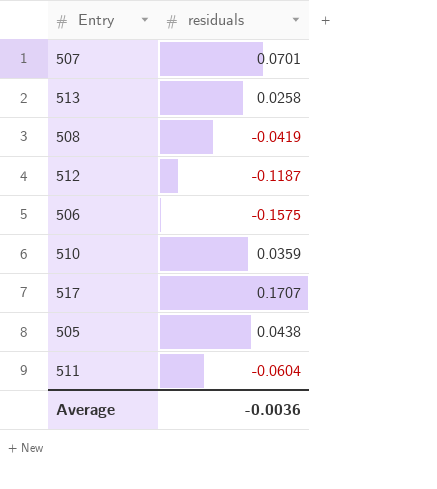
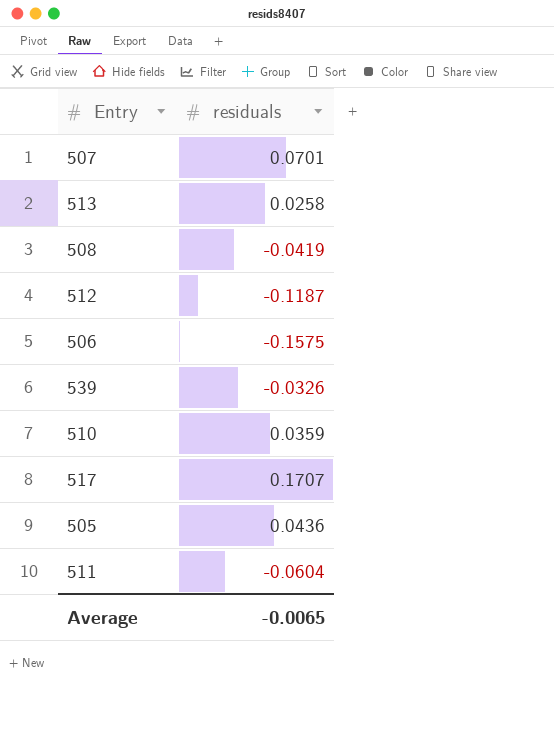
row 539: none -> -0.0326
505 | residuals: 0.0438 -> 0.0436
Average | residuals: -0.0036 -> -0.0065

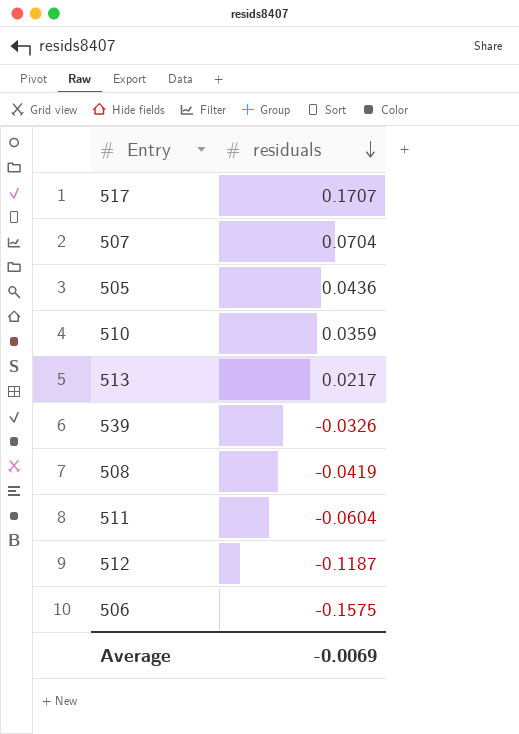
row order: none -> residuals descending
507 | residuals: 0.0701 -> 0.0704
513 | residuals: 0.0258 -> 0.0217
Average | residuals: -0.0065 -> -0.0069

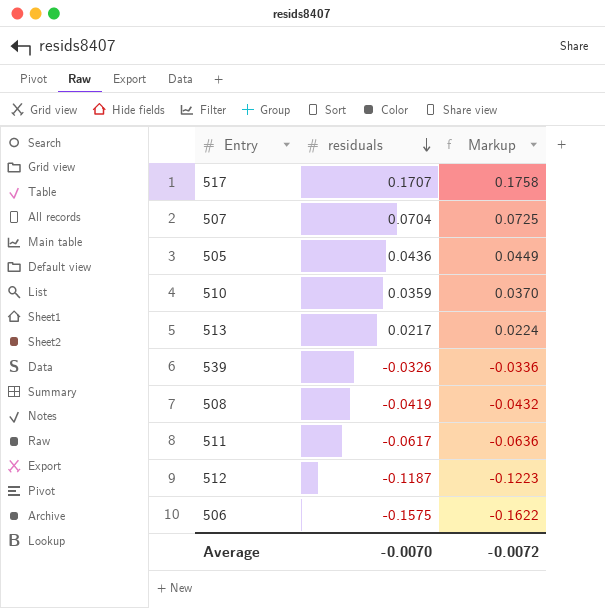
column Markup | formula: none -> [residuals] * 1.03
511 | residuals: -0.0604 -> -0.0617
Average | residuals: -0.0069 -> -0.0070

